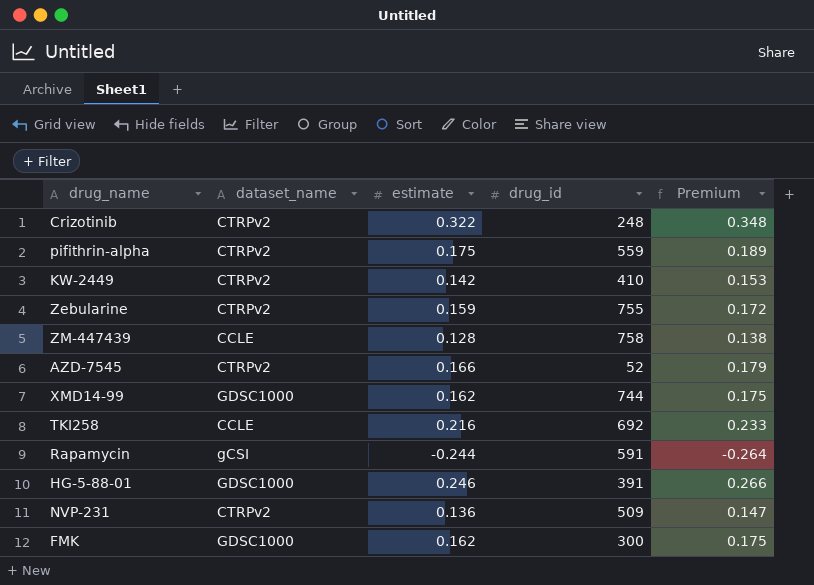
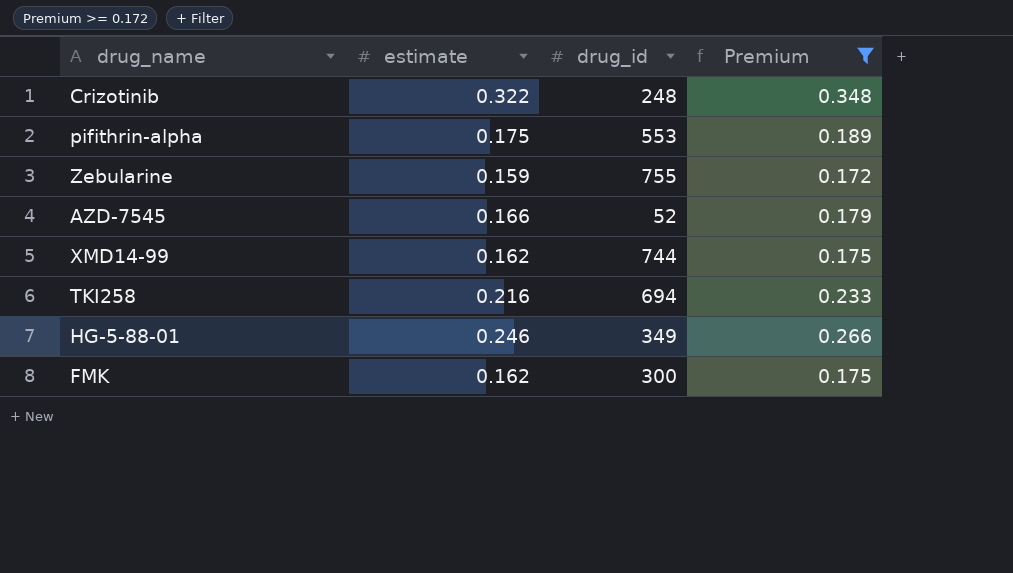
filter: none -> Premium >= 0.172
column dataset_name | position: 2 -> none
pifithrin-alpha | drug_id: 559 -> 553
TKI258 | drug_id: 692 -> 694
HG-5-88-01 | drug_id: 391 -> 349

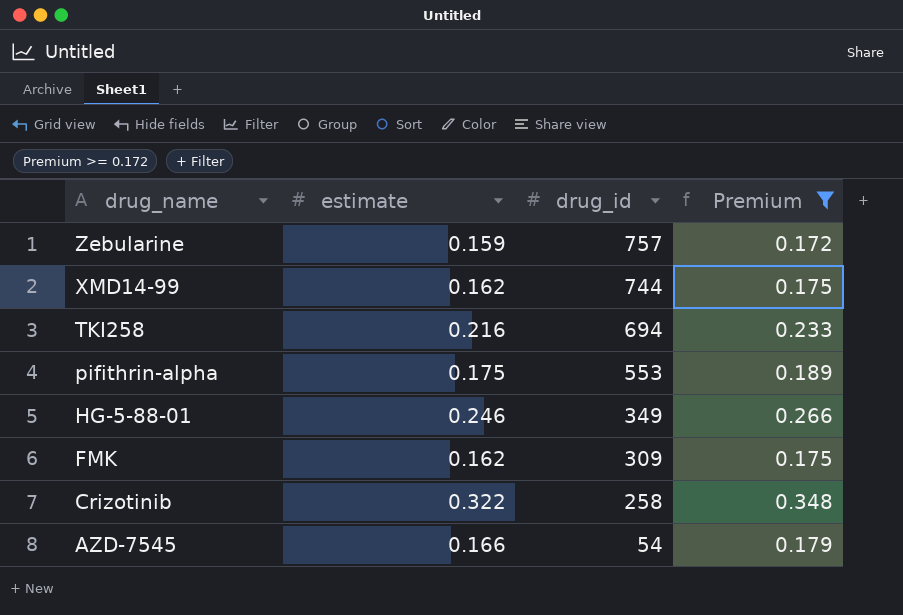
row order: none -> drug_name descending
Zebularine | drug_id: 755 -> 757
FMK | drug_id: 300 -> 309
Crizotinib | drug_id: 248 -> 258
AZD-7545 | drug_id: 52 -> 54

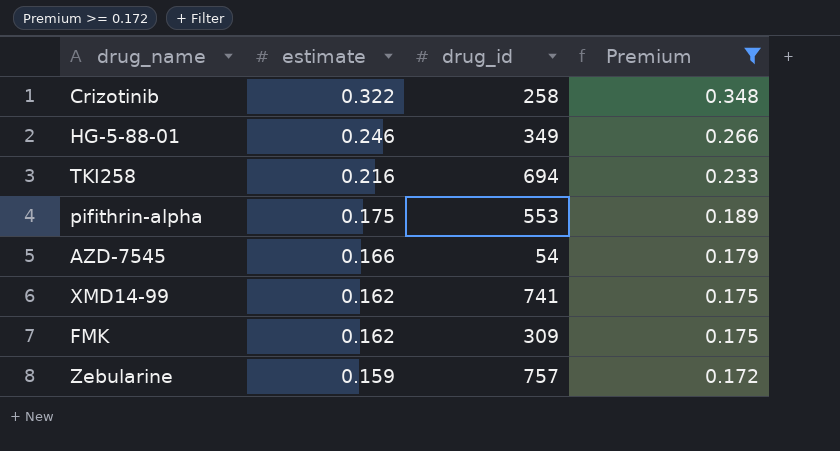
row order: drug_name descending -> estimate descending
XMD14-99 | drug_id: 744 -> 741

